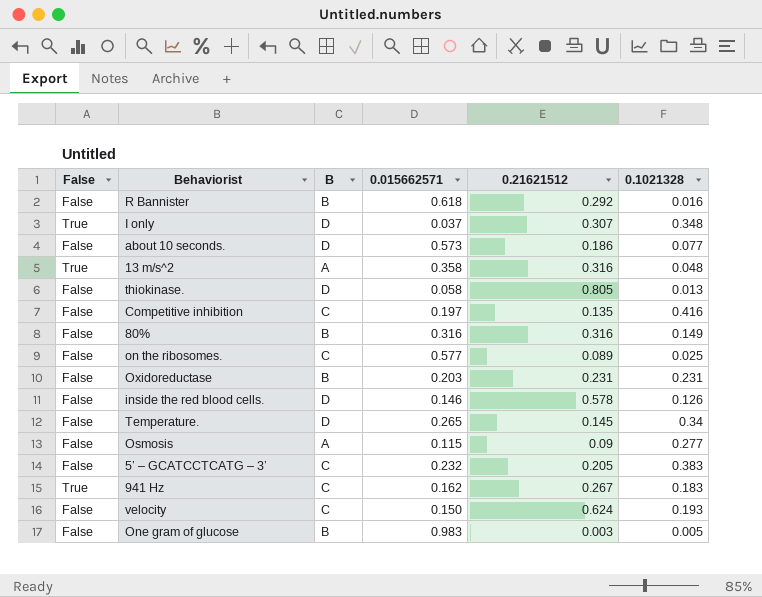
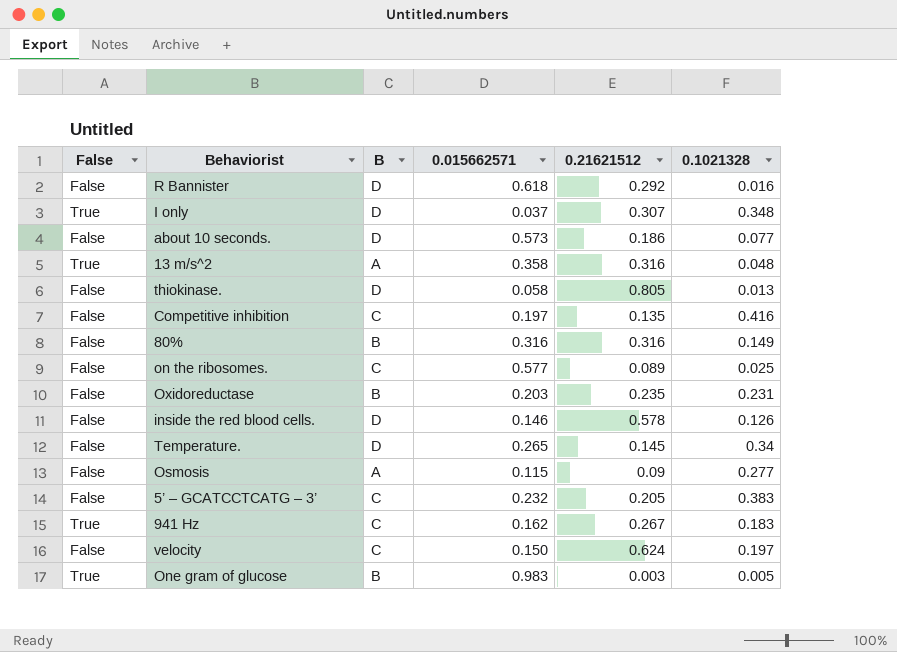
R Bannister | B: B -> D
Oxidoreductase | 0.21621512: 0.231 -> 0.235
velocity | 0.1021328: 0.193 -> 0.197
One gram of glucose | False: False -> True

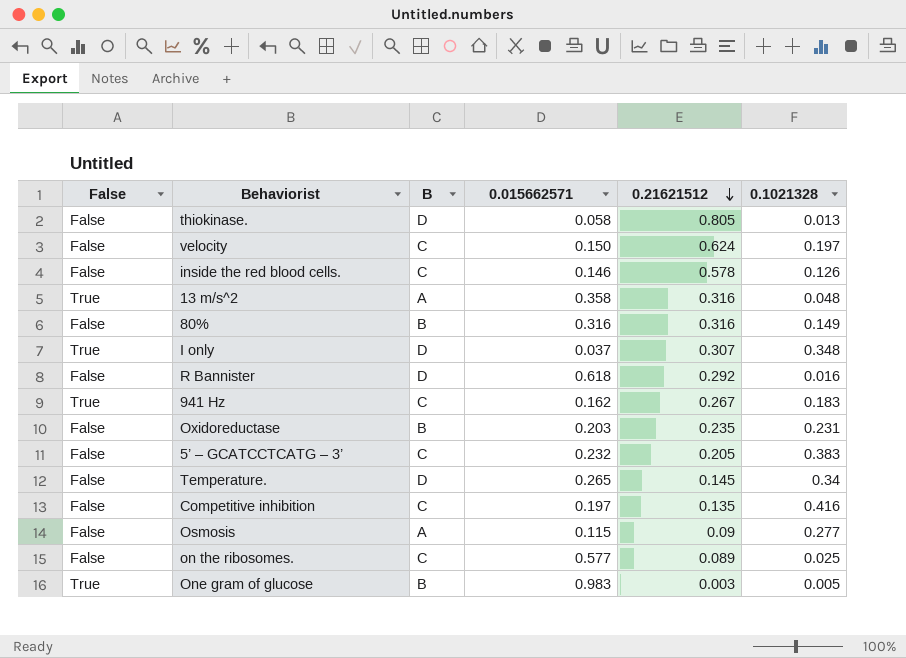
row order: none -> 0.21621512 descending
row about 10 seconds.: False | D | 0.573 | 0.186 | 0.077 -> none
inside the red blood cells. | B: D -> C

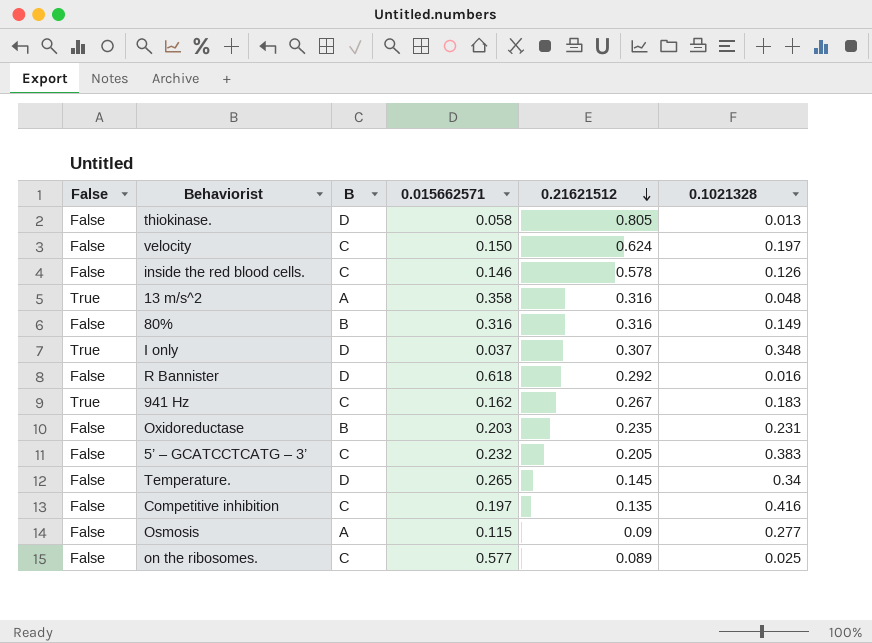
row One gram of glucose: True | B | 0.983 | 0.003 | 0.005 -> none

